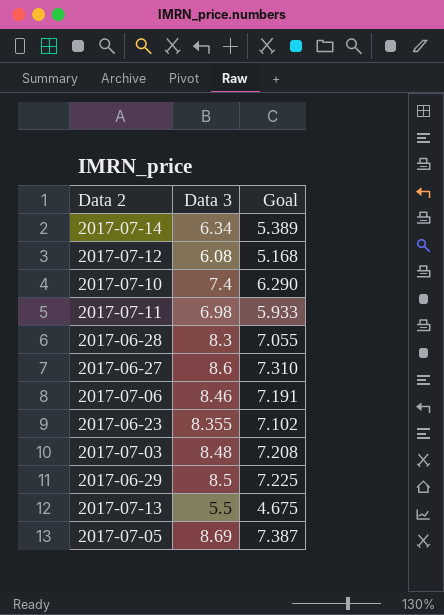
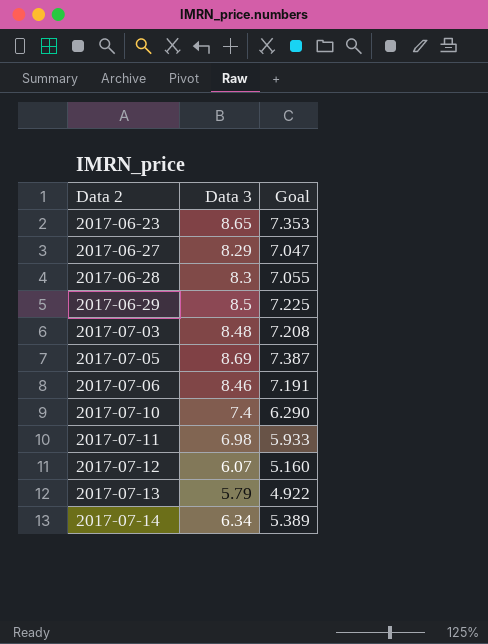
row order: none -> Data 2 ascending
2017-06-23 | Data 3: 8.355 -> 8.65
2017-06-23 | Goal: 7.102 -> 7.353
2017-06-27 | Data 3: 8.6 -> 8.29
2017-06-27 | Goal: 7.310 -> 7.047
2017-07-12 | Data 3: 6.08 -> 6.07
2017-07-12 | Goal: 5.168 -> 5.160
2017-07-13 | Data 3: 5.5 -> 5.79
2017-07-13 | Goal: 4.675 -> 4.922

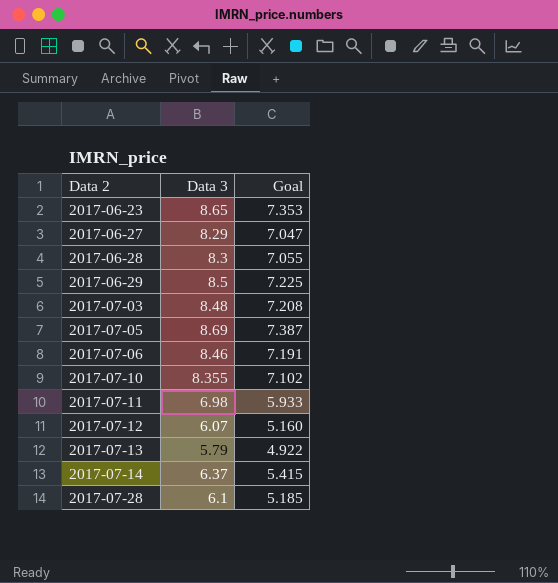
2017-07-10 | Data 3: 7.4 -> 8.355
2017-07-10 | Goal: 6.290 -> 7.102
2017-07-14 | Data 3: 6.34 -> 6.37
2017-07-14 | Goal: 5.389 -> 5.415
row 2017-07-28: none -> 6.1 | 5.185

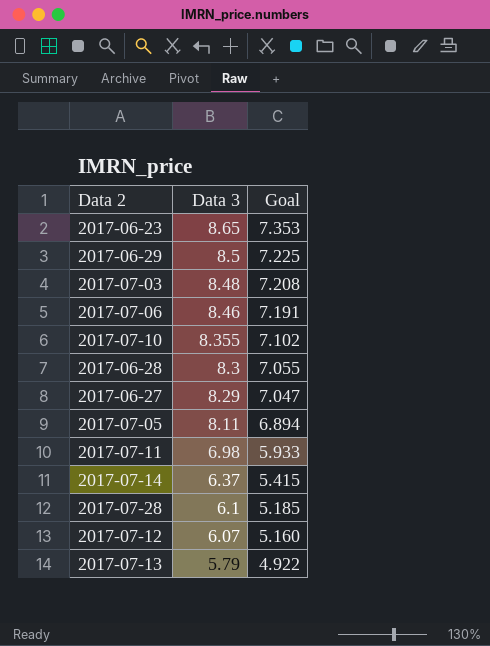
row order: Data 2 ascending -> Data 3 descending
2017-07-05 | Data 3: 8.69 -> 8.11
2017-07-05 | Goal: 7.387 -> 6.894

